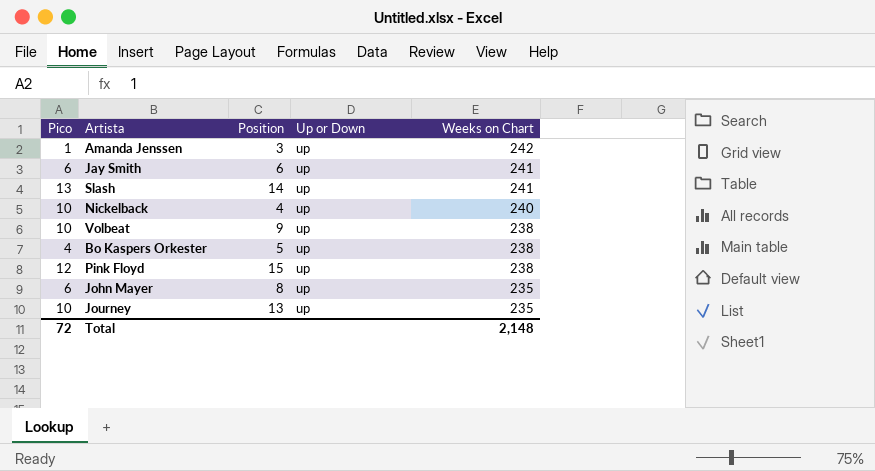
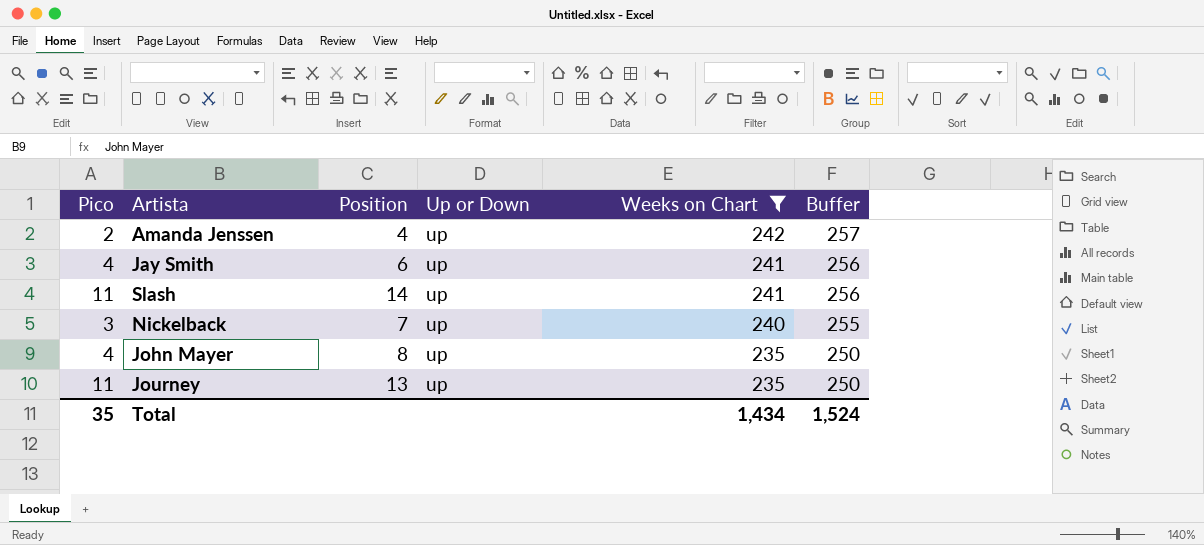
filter: none -> Weeks on Chart != 238
column Buffer | formula: none -> [Weeks on Chart] + 15
Amanda Jenssen | Pico: 1 -> 2
Amanda Jenssen | Position: 3 -> 4
Jay Smith | Pico: 6 -> 4
Slash | Pico: 13 -> 11
Nickelback | Pico: 10 -> 3
Nickelback | Position: 4 -> 7
John Mayer | Pico: 6 -> 4
Journey | Pico: 10 -> 11
Total | Pico: 72 -> 35
Total | Weeks on Chart: 2,148 -> 1,434

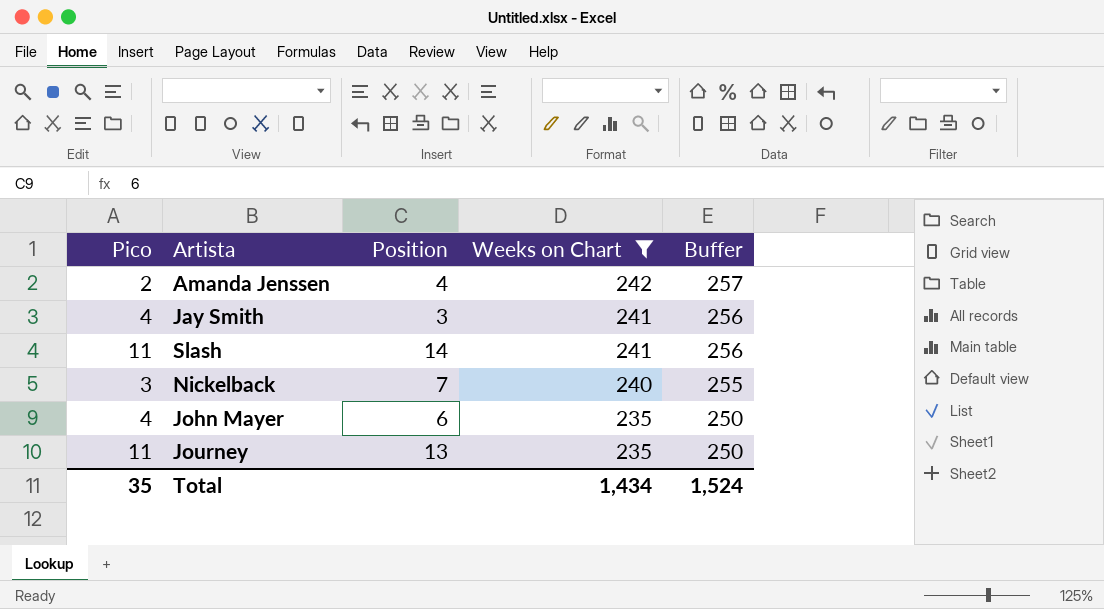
column Up or Down | position: 4 -> none
Jay Smith | Position: 6 -> 3
John Mayer | Position: 8 -> 6

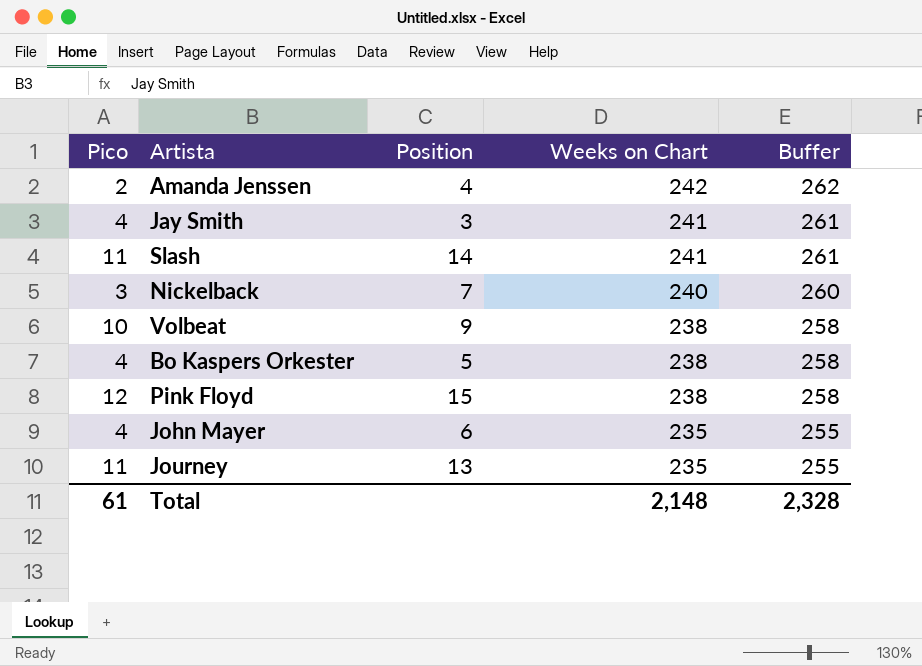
filter: Weeks on Chart != 238 -> none
column Buffer | formula: [Weeks on Chart] + 15 -> [Weeks on Chart] + 20
Total | Pico: 35 -> 61
Total | Weeks on Chart: 1,434 -> 2,148
Total | Buffer: 1,524 -> 2,328

